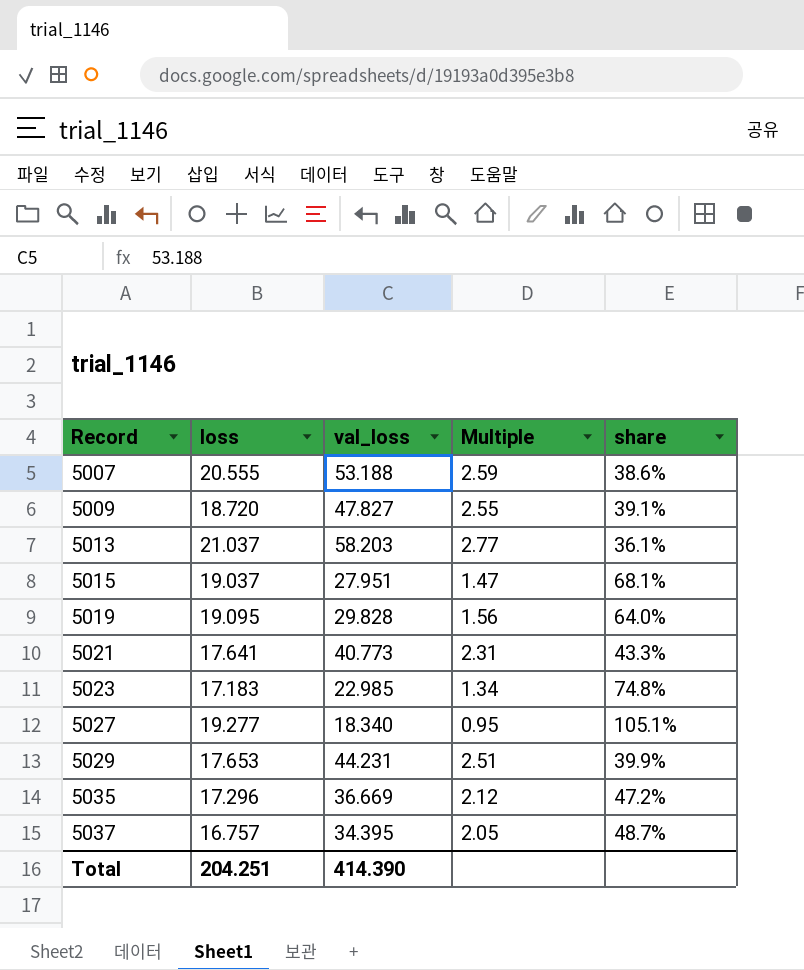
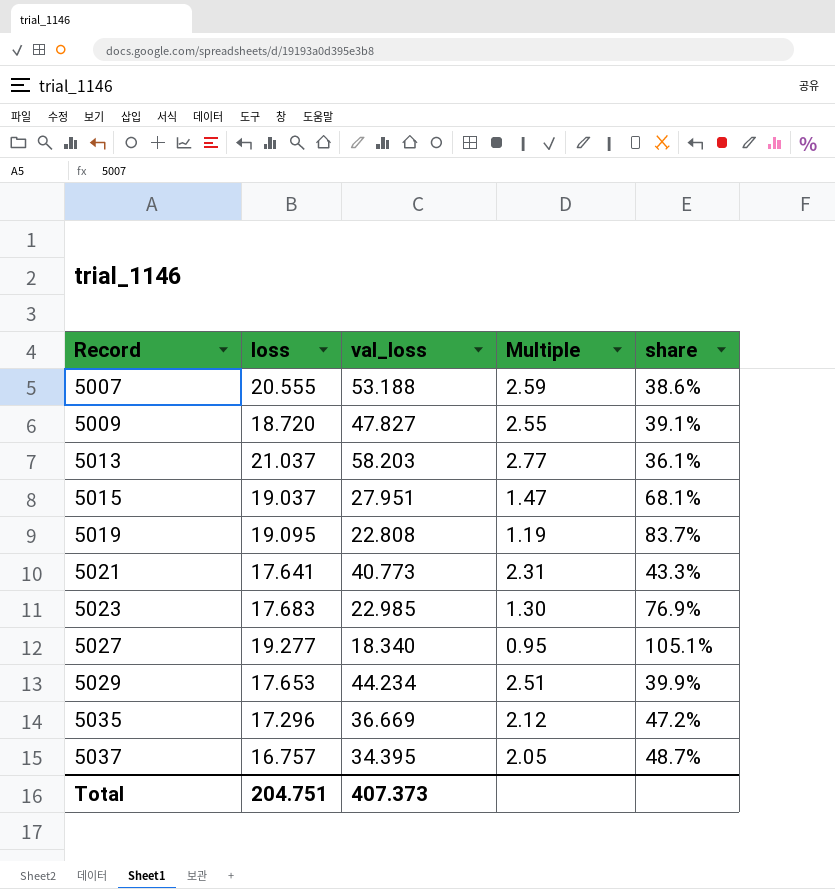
5019 | val_loss: 29.828 -> 22.808
5019 | Multiple: 1.56 -> 1.19
5019 | share: 64.0% -> 83.7%
5023 | loss: 17.183 -> 17.683
5023 | Multiple: 1.34 -> 1.30
5023 | share: 74.8% -> 76.9%
5029 | val_loss: 44.231 -> 44.234
Total | loss: 204.251 -> 204.751
Total | val_loss: 414.390 -> 407.373

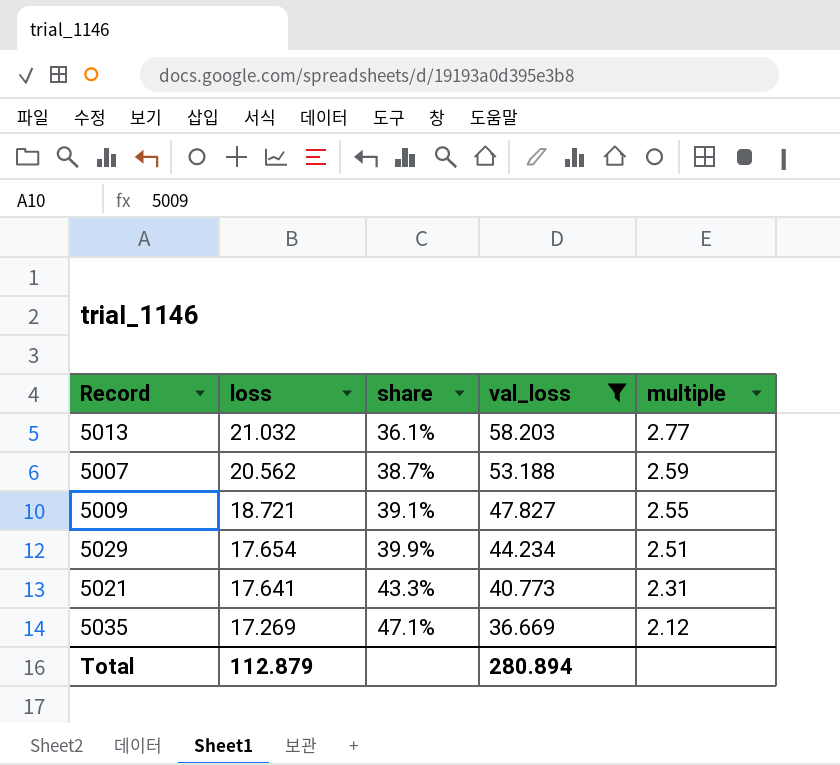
filter: none -> val_loss >= 36.669
row order: Record ascending -> loss descending
column share | position: 5 -> 3
column name: Multiple -> multiple
5013 | loss: 21.037 -> 21.032
5007 | loss: 20.555 -> 20.562
5007 | share: 38.6% -> 38.7%
5009 | loss: 18.720 -> 18.721
5029 | loss: 17.653 -> 17.654
5035 | loss: 17.296 -> 17.269
5035 | share: 47.2% -> 47.1%
Total | loss: 204.751 -> 112.879
Total | val_loss: 407.373 -> 280.894

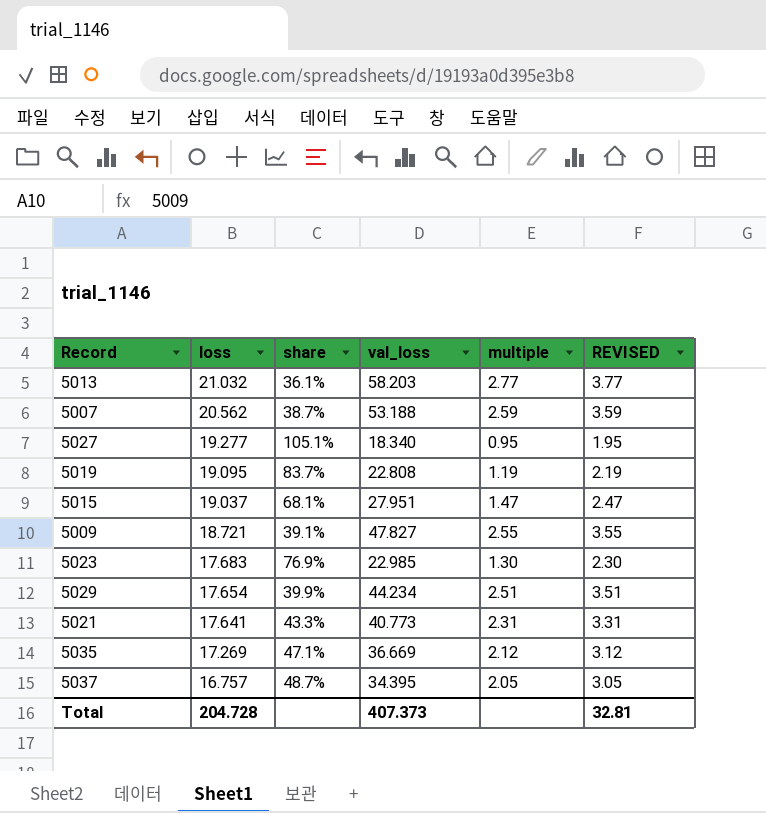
filter: val_loss >= 36.669 -> none
column REVISED | formula: none -> [multiple] + 1
Total | loss: 112.879 -> 204.728
Total | val_loss: 280.894 -> 407.373

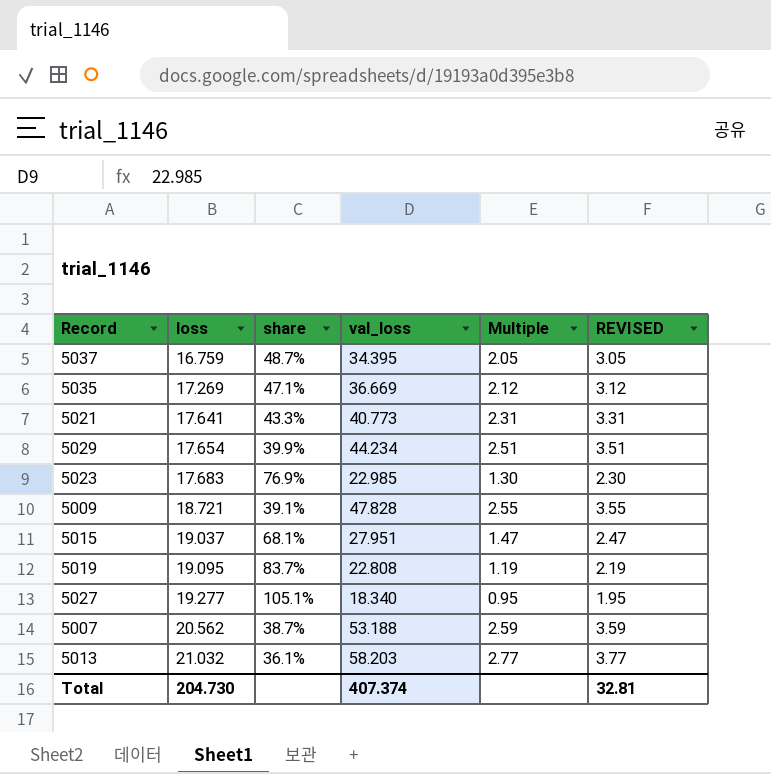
row order: loss descending -> loss ascending
column name: multiple -> Multiple
5037 | loss: 16.757 -> 16.759
5009 | val_loss: 47.827 -> 47.828
Total | loss: 204.728 -> 204.730
Total | val_loss: 407.373 -> 407.374

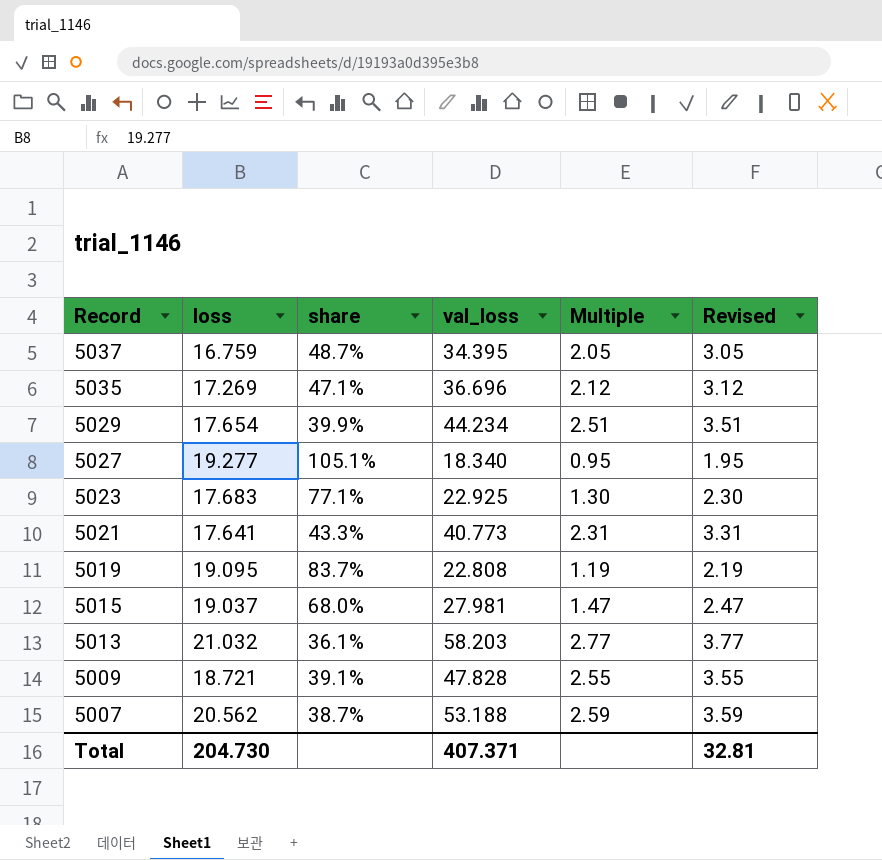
row order: loss ascending -> Record descending
column name: REVISED -> Revised
5035 | val_loss: 36.669 -> 36.696
5023 | share: 76.9% -> 77.1%
5023 | val_loss: 22.985 -> 22.925
5015 | share: 68.1% -> 68.0%
5015 | val_loss: 27.951 -> 27.981
Total | val_loss: 407.374 -> 407.371

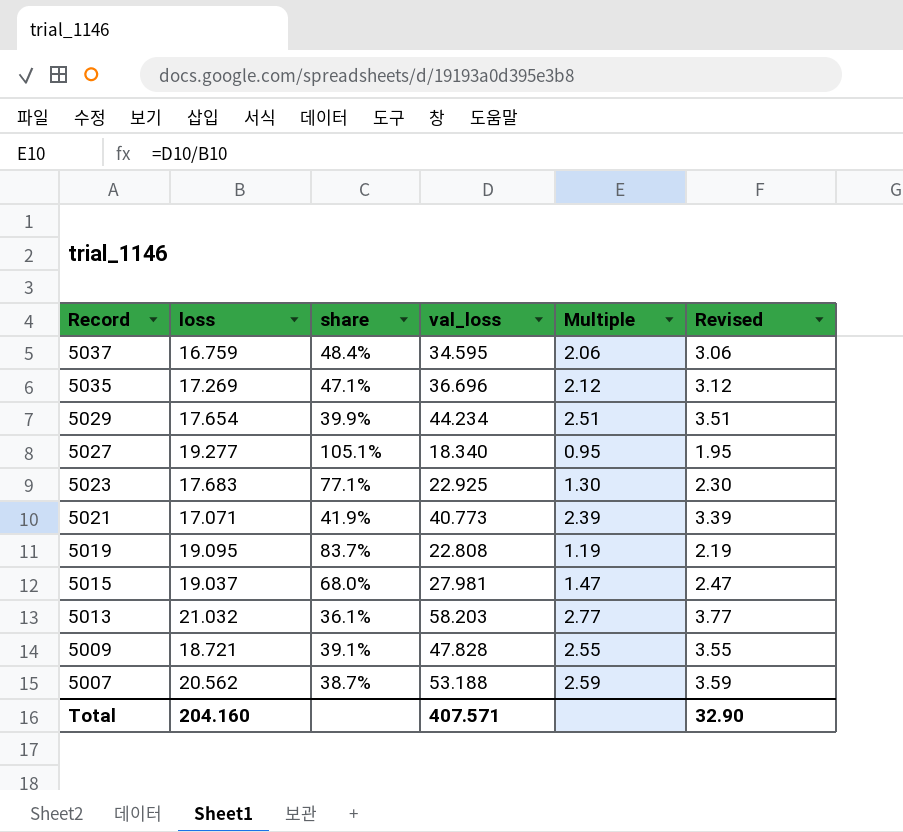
5037 | share: 48.7% -> 48.4%
5037 | val_loss: 34.395 -> 34.595
5037 | Multiple: 2.05 -> 2.06
5037 | Revised: 3.05 -> 3.06
5021 | loss: 17.641 -> 17.071
5021 | share: 43.3% -> 41.9%
5021 | Multiple: 2.31 -> 2.39
5021 | Revised: 3.31 -> 3.39
Total | loss: 204.730 -> 204.160
Total | val_loss: 407.371 -> 407.571
Total | Revised: 32.81 -> 32.90

